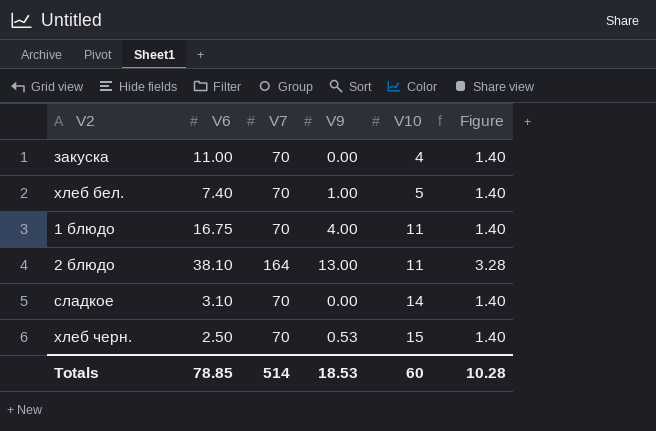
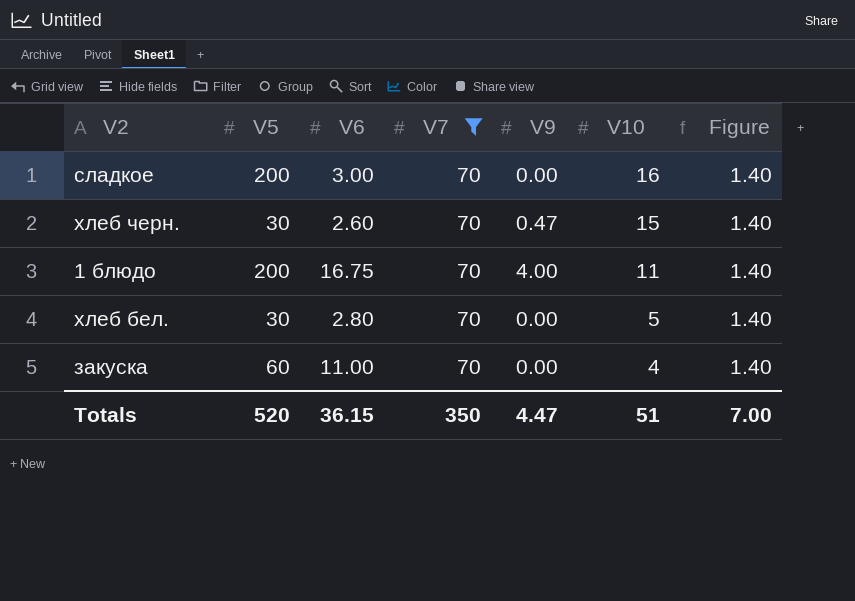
filter: none -> V7 = 70
row order: V10 ascending -> V10 descending
column V5 | position: none -> 2
сладкое | V6: 3.10 -> 3.00
сладкое | V10: 14 -> 16
хлеб черн. | V6: 2.50 -> 2.60
хлеб черн. | V9: 0.53 -> 0.47
хлеб бел. | V6: 7.40 -> 2.80
хлеб бел. | V9: 1.00 -> 0.00
Totals | V6: 78.85 -> 36.15
Totals | V7: 514 -> 350
Totals | V9: 18.53 -> 4.47
Totals | V10: 60 -> 51
Totals | Figure: 10.28 -> 7.00

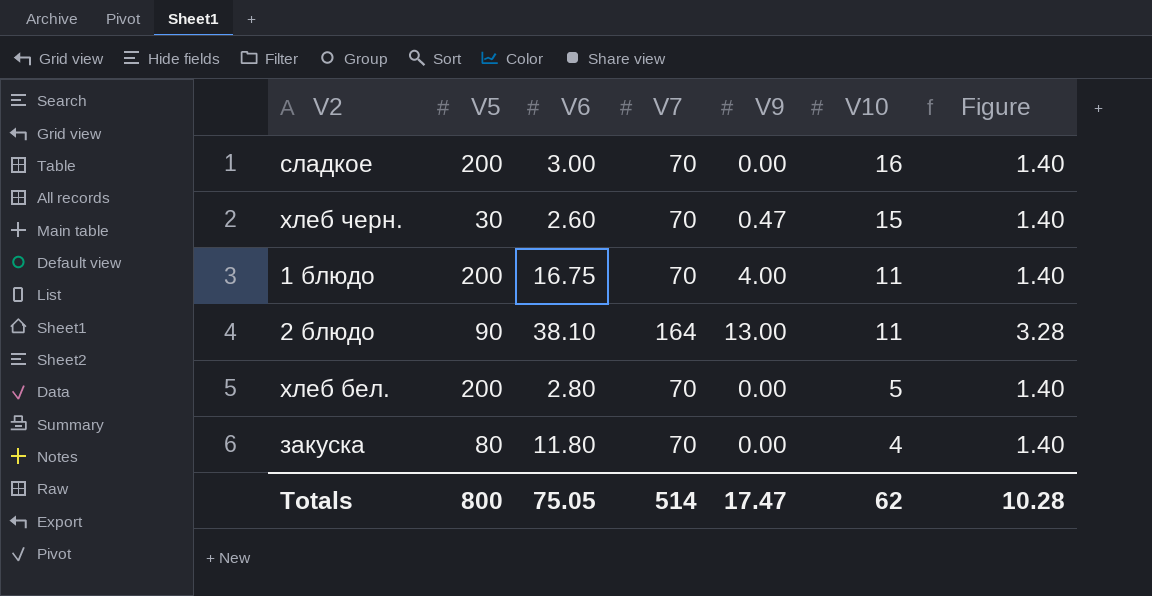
filter: V7 = 70 -> none
хлеб бел. | V5: 30 -> 200
закуска | V5: 60 -> 80
закуска | V6: 11.00 -> 11.80
Totals | V5: 520 -> 800
Totals | V6: 36.15 -> 75.05
Totals | V7: 350 -> 514
Totals | V9: 4.47 -> 17.47
Totals | V10: 51 -> 62
Totals | Figure: 7.00 -> 10.28

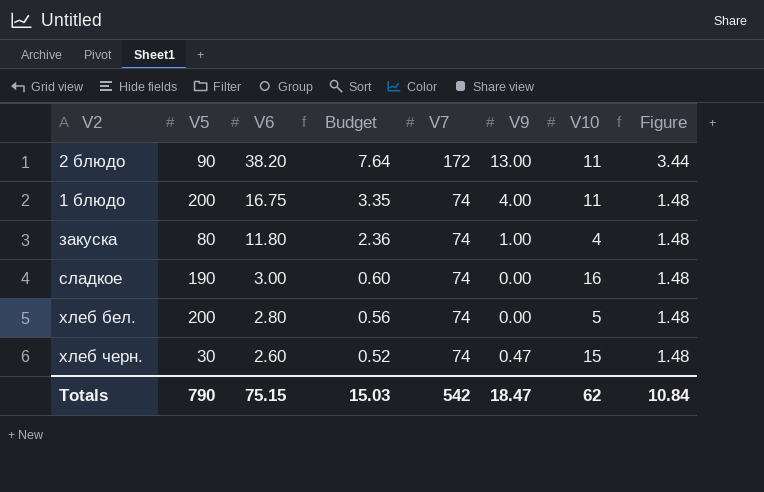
row order: V10 descending -> V6 descending
column Budget | formula: none -> [V6] * 0.2
2 блюдо | V6: 38.10 -> 38.20
2 блюдо | V7: 164 -> 172
2 блюдо | Figure: 3.28 -> 3.44
1 блюдо | V7: 70 -> 74
1 блюдо | Figure: 1.40 -> 1.48
закуска | V7: 70 -> 74
закуска | V9: 0.00 -> 1.00
закуска | Figure: 1.40 -> 1.48
сладкое | V5: 200 -> 190
сладкое | V7: 70 -> 74
сладкое | Figure: 1.40 -> 1.48
хлеб бел. | V7: 70 -> 74
хлеб бел. | Figure: 1.40 -> 1.48
хлеб черн. | V7: 70 -> 74
хлеб черн. | Figure: 1.40 -> 1.48
Totals | V5: 800 -> 790
Totals | V6: 75.05 -> 75.15
Totals | V7: 514 -> 542
Totals | V9: 17.47 -> 18.47
Totals | Figure: 10.28 -> 10.84

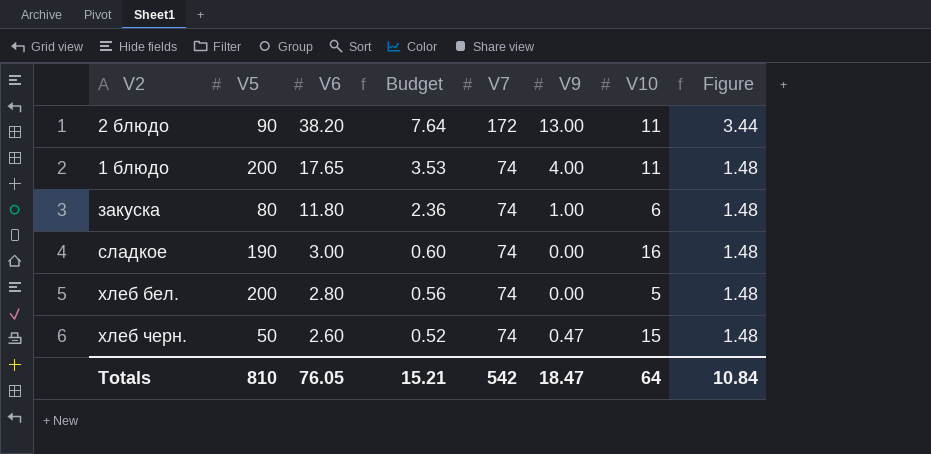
1 блюдо | V6: 16.75 -> 17.65
1 блюдо | Budget: 3.35 -> 3.53
закуска | V10: 4 -> 6
хлеб черн. | V5: 30 -> 50
Totals | V5: 790 -> 810
Totals | V6: 75.15 -> 76.05
Totals | Budget: 15.03 -> 15.21
Totals | V10: 62 -> 64

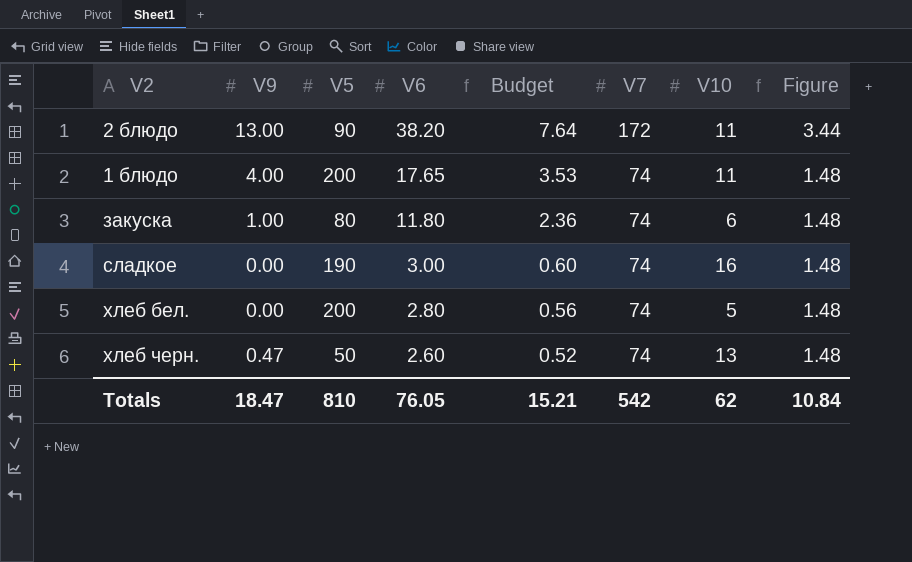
column V9 | position: 6 -> 2
хлеб черн. | V10: 15 -> 13
Totals | V10: 64 -> 62

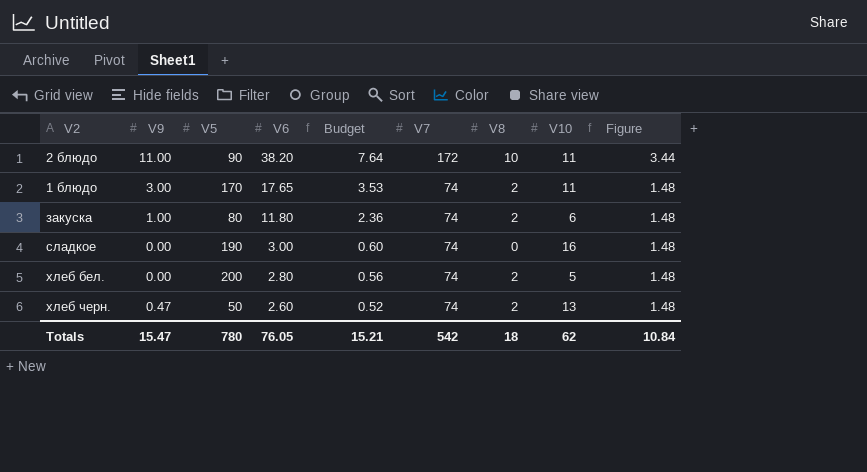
column V8 | position: none -> 7
2 блюдо | V9: 13.00 -> 11.00
1 блюдо | V9: 4.00 -> 3.00
1 блюдо | V5: 200 -> 170
Totals | V9: 18.47 -> 15.47
Totals | V5: 810 -> 780

